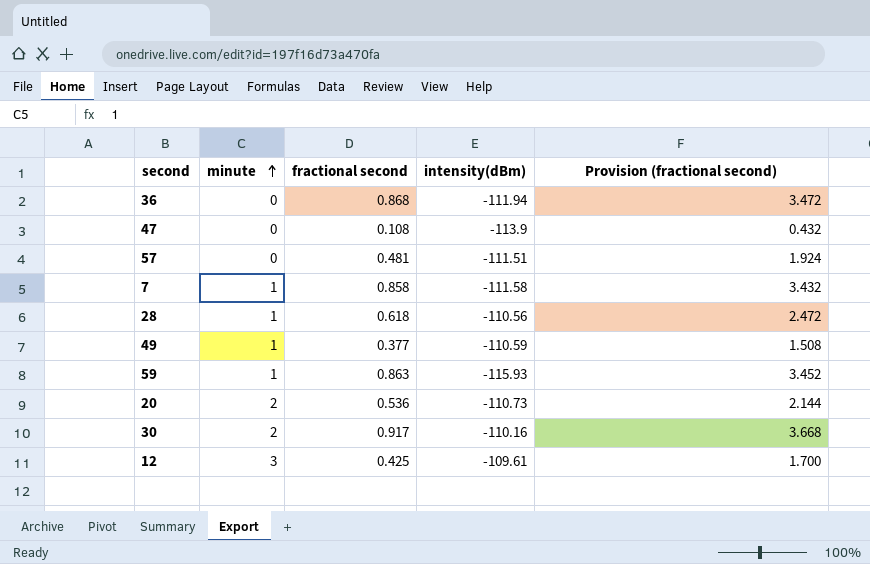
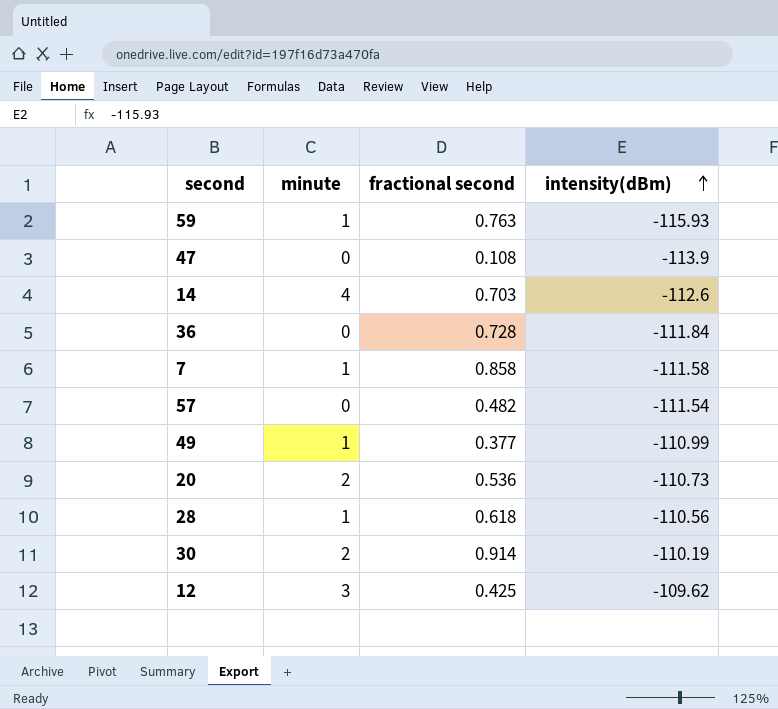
row order: minute ascending -> intensity(dBm) ascending
column Provision (fractional second) | formula: [fractional second] * 4 -> none
59 | fractional second: 0.863 -> 0.763
row 14: none -> 4 | 0.703 | -112.6
36 | fractional second: 0.868 -> 0.728
36 | intensity(dBm): -111.94 -> -111.84
57 | fractional second: 0.481 -> 0.482
57 | intensity(dBm): -111.51 -> -111.54
49 | intensity(dBm): -110.59 -> -110.99
30 | fractional second: 0.917 -> 0.914
30 | intensity(dBm): -110.16 -> -110.19
12 | intensity(dBm): -109.61 -> -109.62

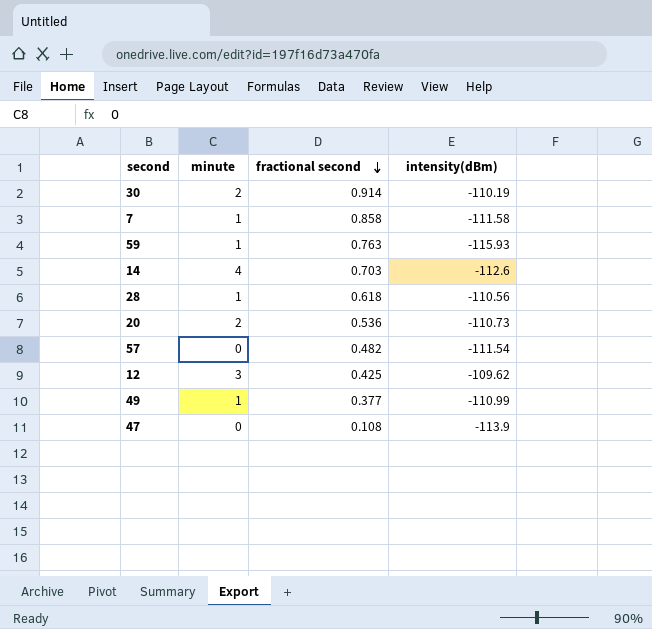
row order: intensity(dBm) ascending -> fractional second descending
row 36: 0 | 0.728 | -111.84 -> none

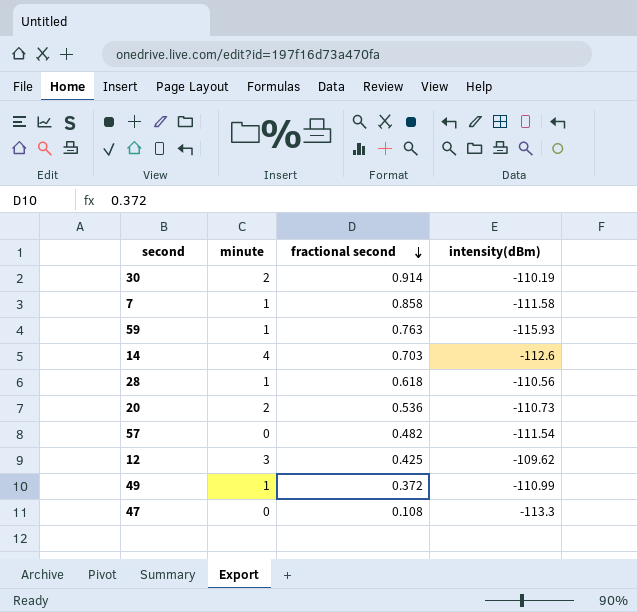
49 | fractional second: 0.377 -> 0.372
47 | intensity(dBm): -113.9 -> -113.3

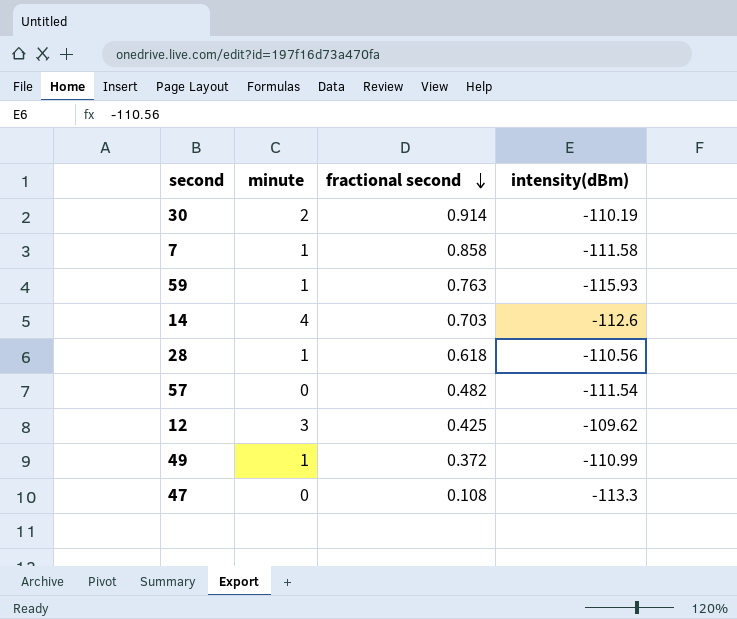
row 20: 2 | 0.536 | -110.73 -> none

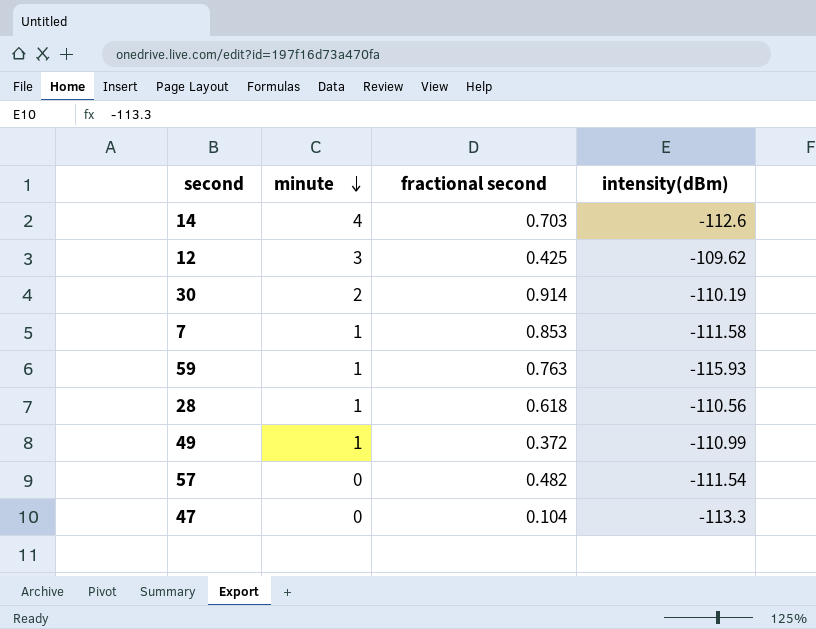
row order: fractional second descending -> minute descending
7 | fractional second: 0.858 -> 0.853
47 | fractional second: 0.108 -> 0.104

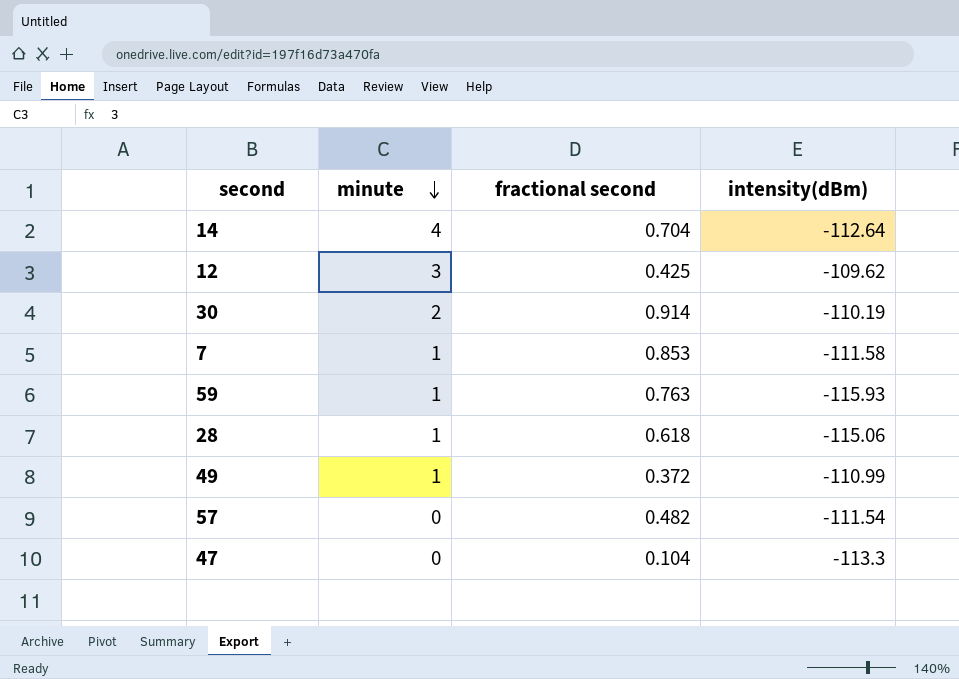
14 | fractional second: 0.703 -> 0.704
14 | intensity(dBm): -112.6 -> -112.64
28 | intensity(dBm): -110.56 -> -115.06

